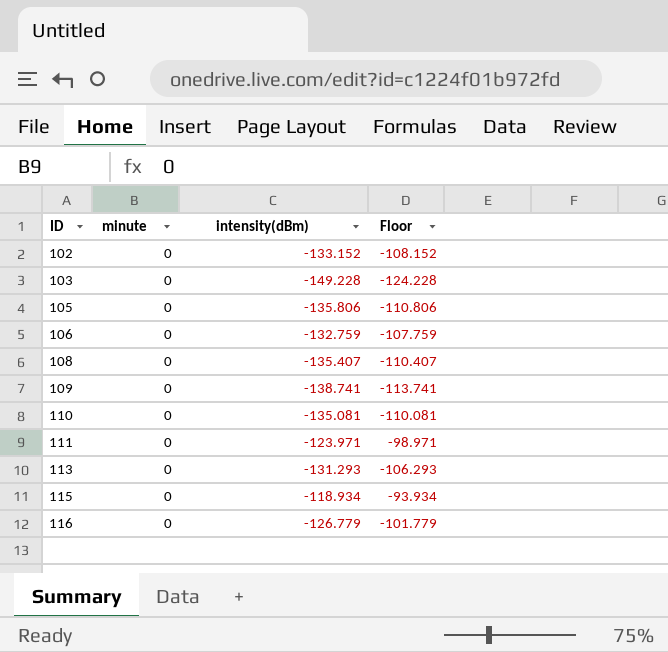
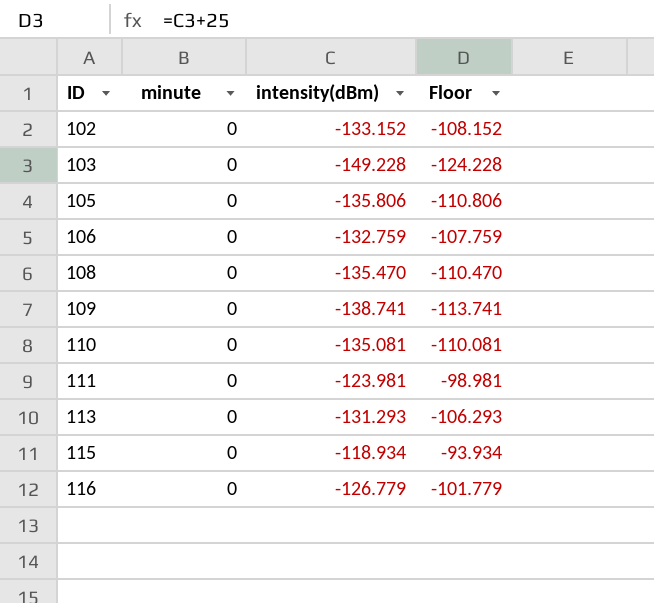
108 | intensity(dBm): -135.407 -> -135.470
108 | Floor: -110.407 -> -110.470
111 | intensity(dBm): -123.971 -> -123.981
111 | Floor: -98.971 -> -98.981

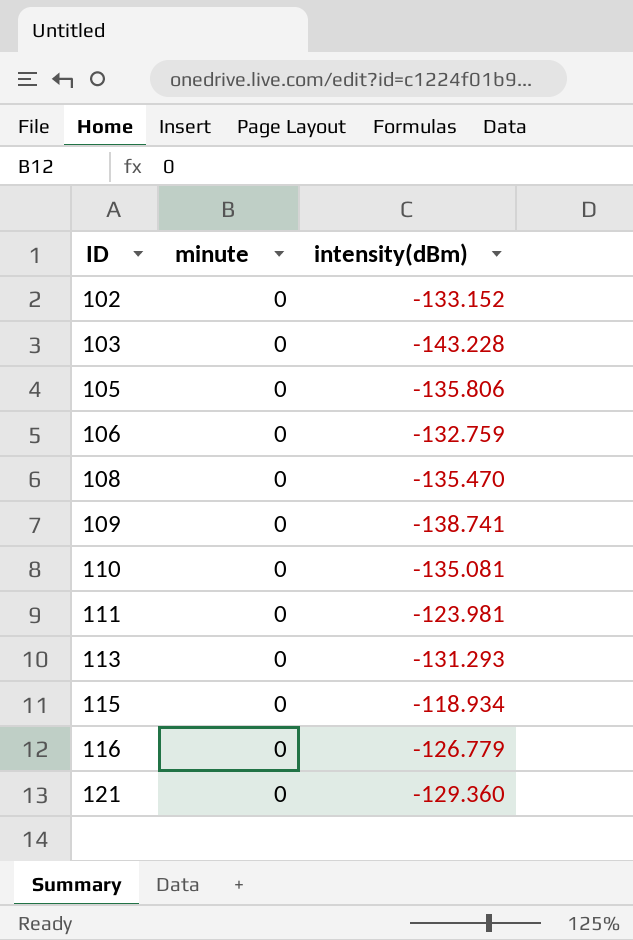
column Floor | formula: [intensity(dBm)] + 25 -> none
103 | intensity(dBm): -149.228 -> -143.228
row 121: none -> 0 | -129.360

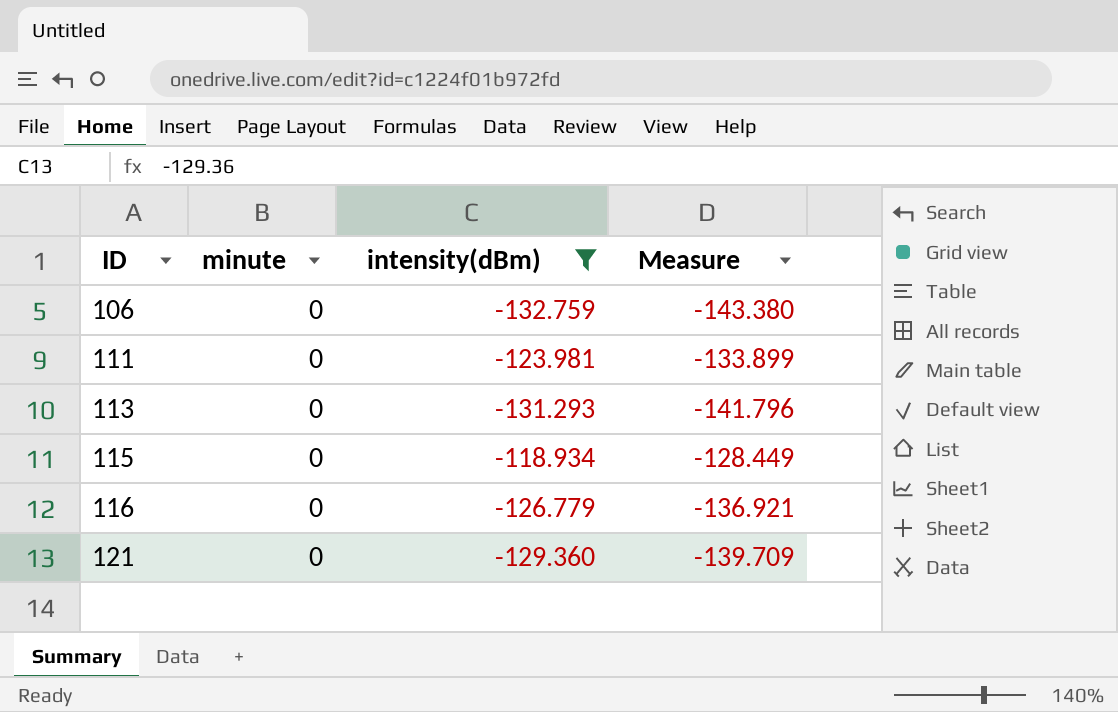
filter: none -> intensity(dBm) >= -132.759
column Measure | formula: none -> [intensity(dBm)] * 1.08

